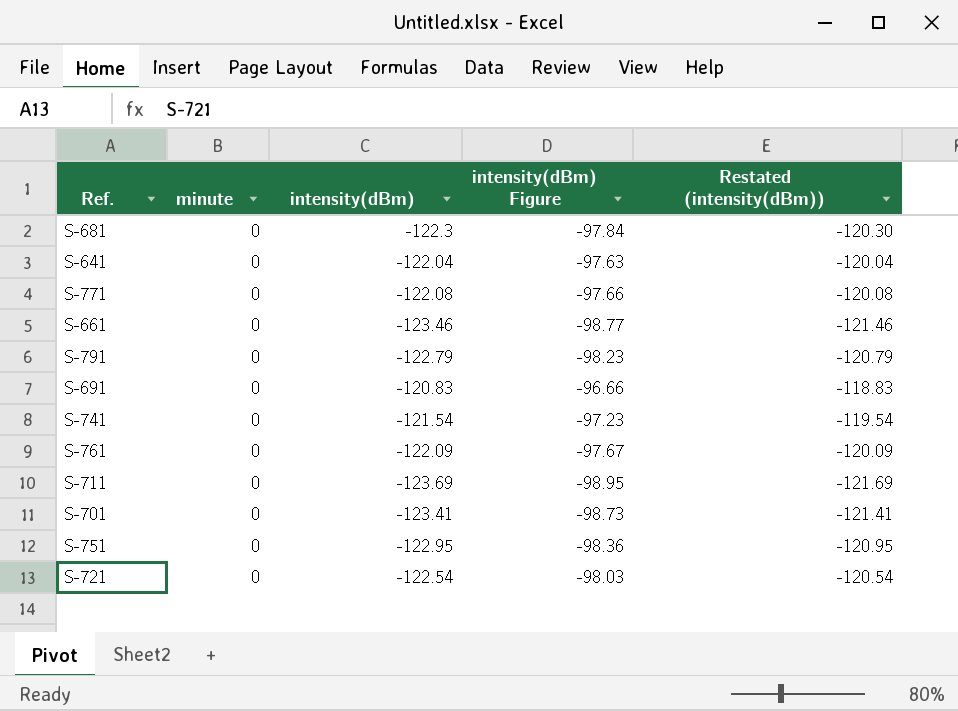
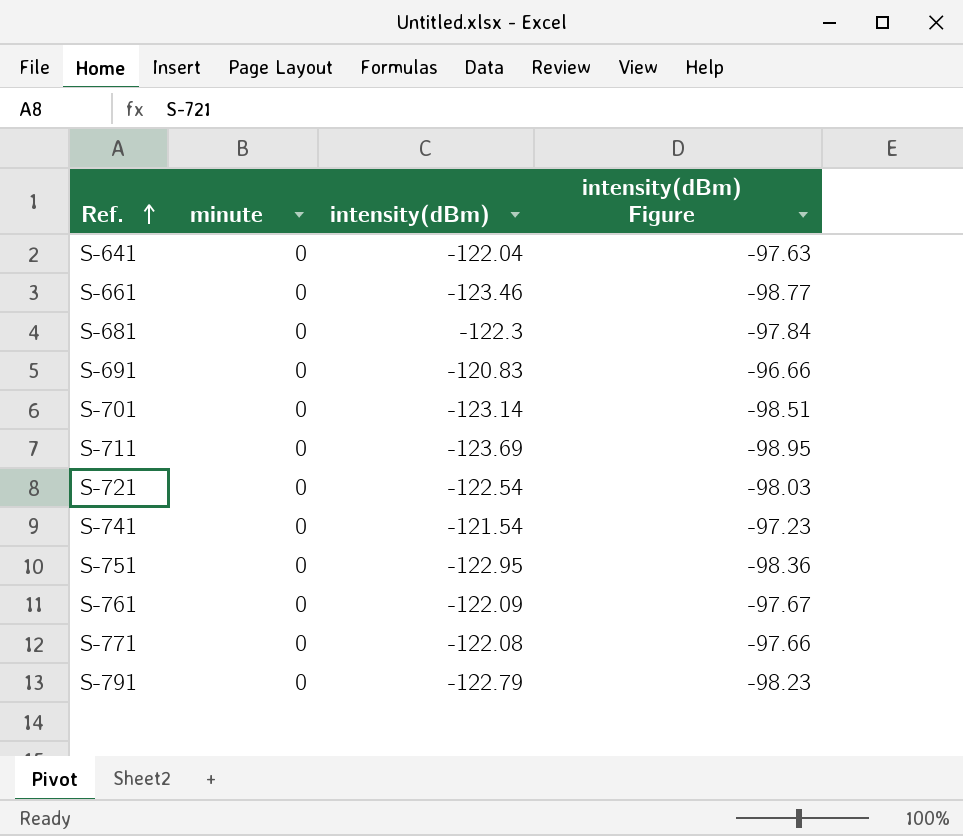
row order: none -> Ref. ascending
column Restated (intensity(dBm)) | formula: [intensity(dBm)] + 2 -> none
S-701 | intensity(dBm): -123.41 -> -123.14
S-701 | intensity(dBm) Figure: -98.73 -> -98.51

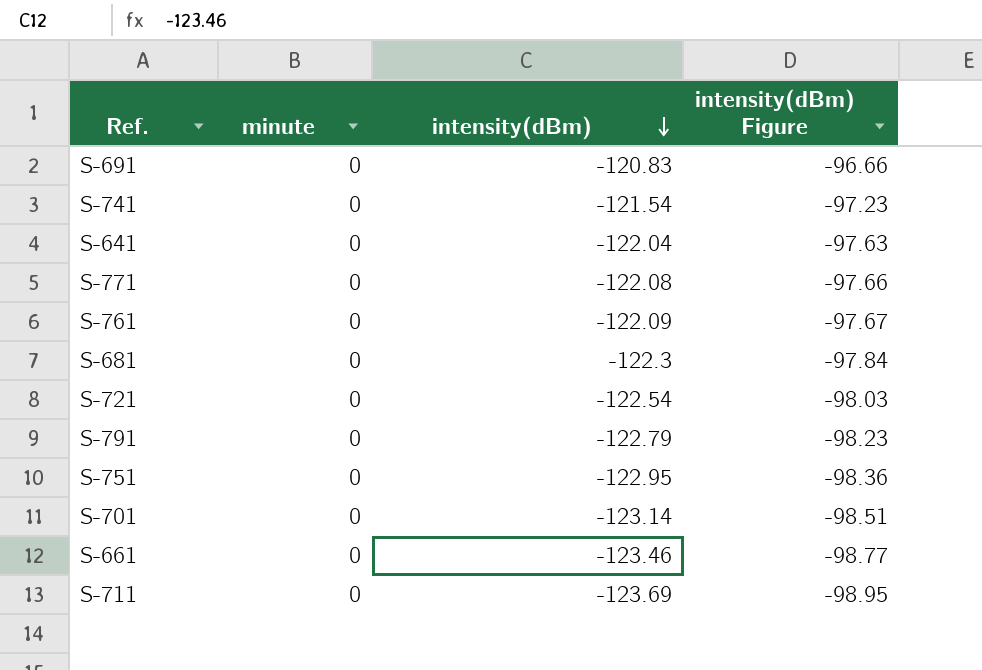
row order: Ref. ascending -> intensity(dBm) descending

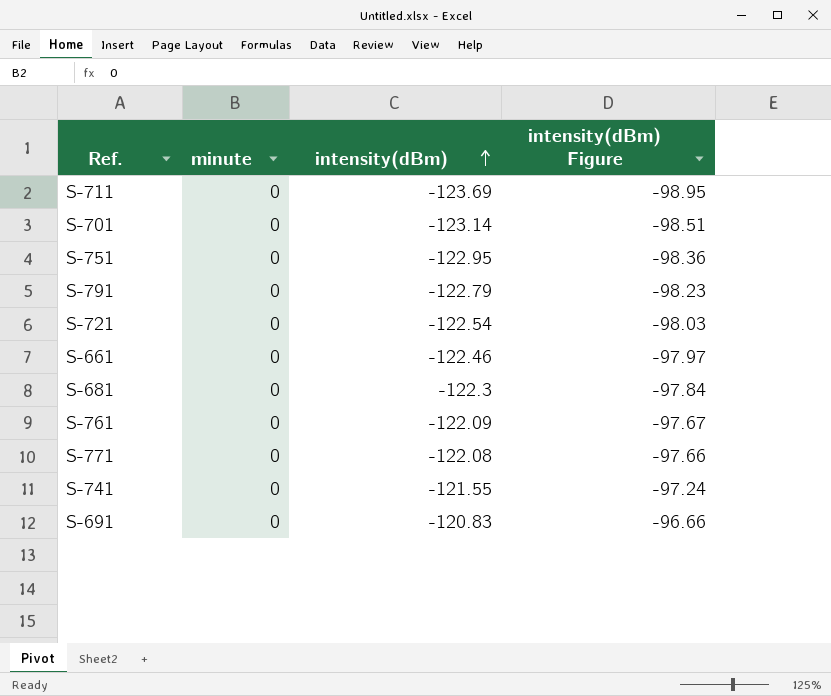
row order: intensity(dBm) descending -> intensity(dBm) ascending
row S-641: 0 | -122.04 | -97.63 -> none
S-661 | intensity(dBm): -123.46 -> -122.46
S-661 | intensity(dBm) Figure: -98.77 -> -97.97
S-741 | intensity(dBm): -121.54 -> -121.55
S-741 | intensity(dBm) Figure: -97.23 -> -97.24

